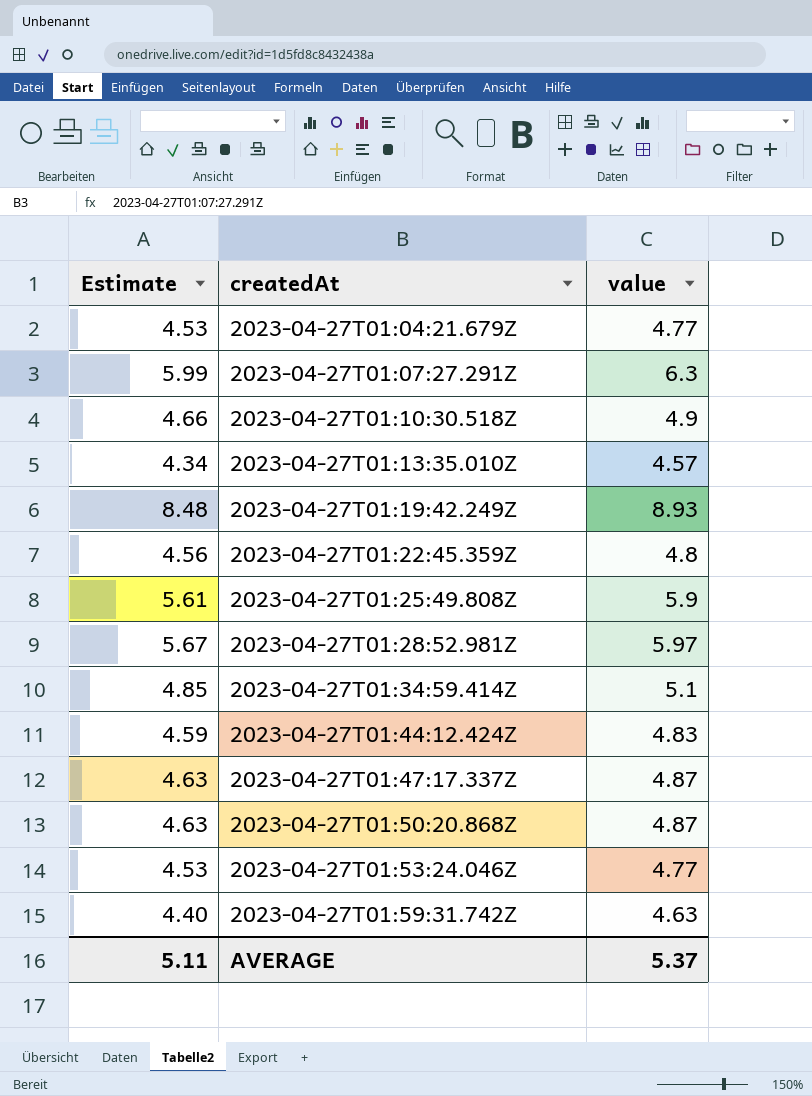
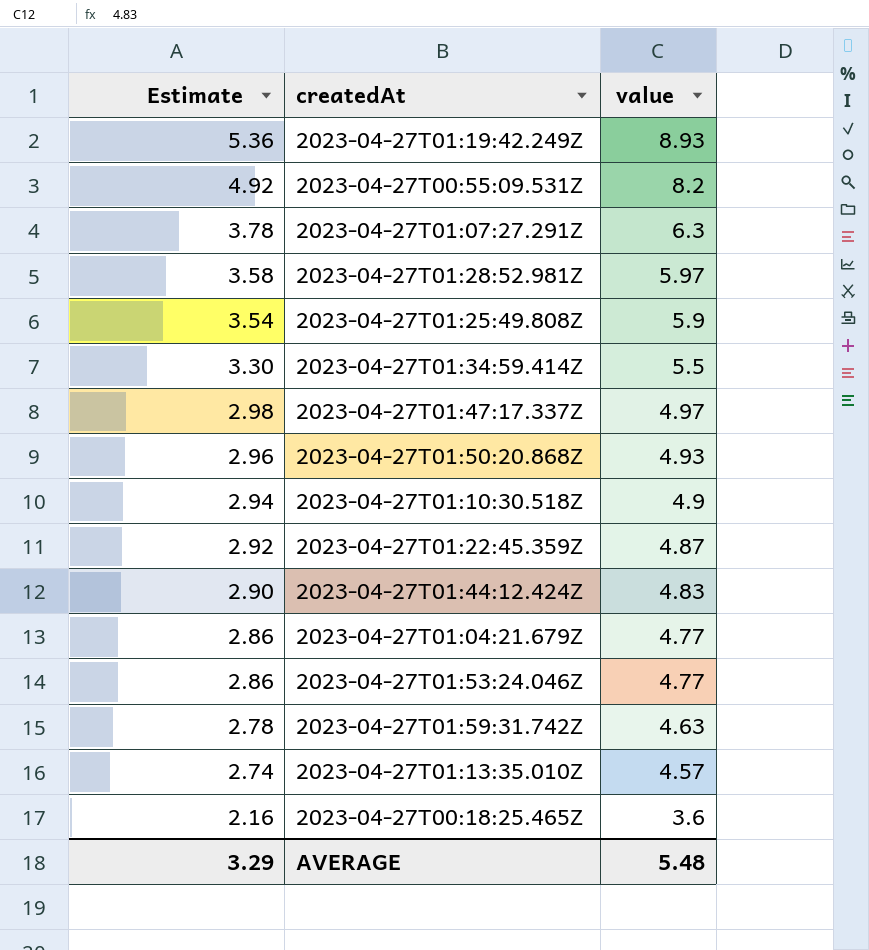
row order: createdAt ascending -> Estimate descending
column Estimate | formula: [value] * 0.95 -> [value] * 0.6
row 2023-04-27T00:55:09.531Z: none -> 4.92 | 8.2
2023-04-27T01:34:59.414Z | value: 5.1 -> 5.5
2023-04-27T01:47:17.337Z | value: 4.87 -> 4.97
2023-04-27T01:50:20.868Z | value: 4.87 -> 4.93
2023-04-27T01:22:45.359Z | value: 4.8 -> 4.87
row 2023-04-27T00:18:25.465Z: none -> 2.16 | 3.6
AVERAGE | Estimate: 5.11 -> 3.29
AVERAGE | value: 5.37 -> 5.48

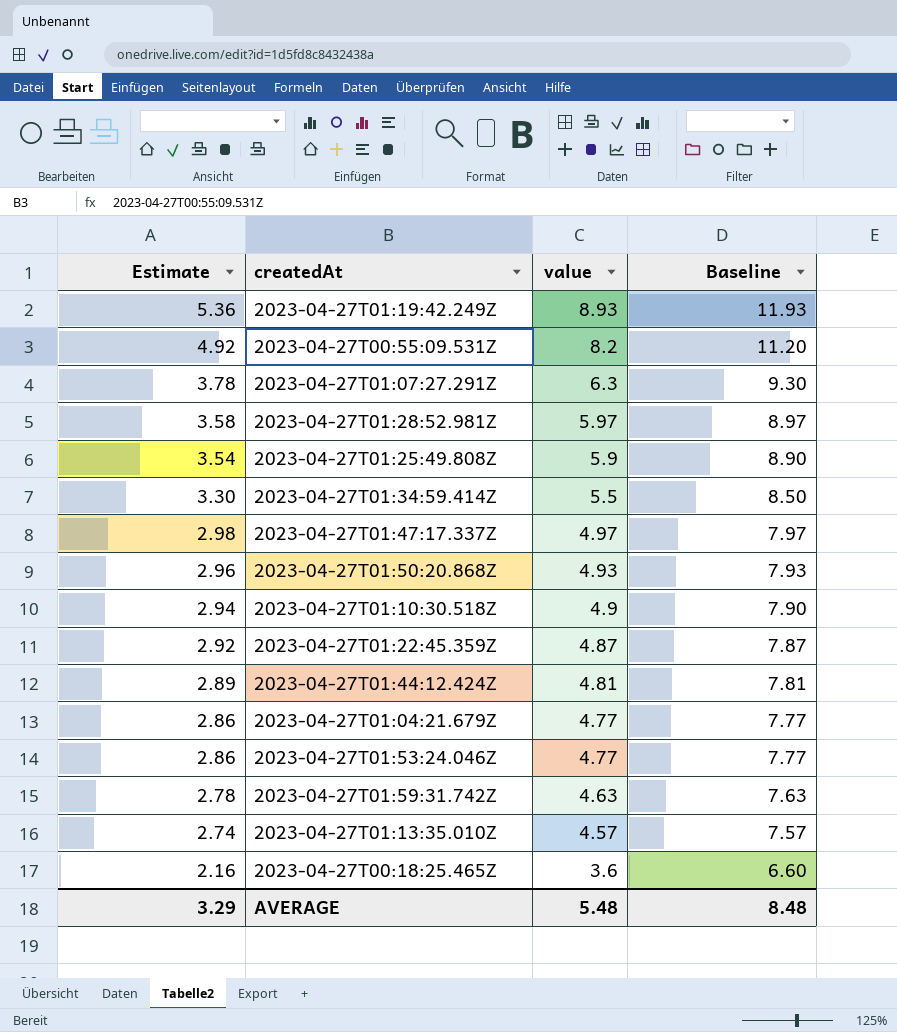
column Baseline | formula: none -> [value] + 3
2023-04-27T01:44:12.424Z | Estimate: 2.90 -> 2.89
2023-04-27T01:44:12.424Z | value: 4.83 -> 4.81

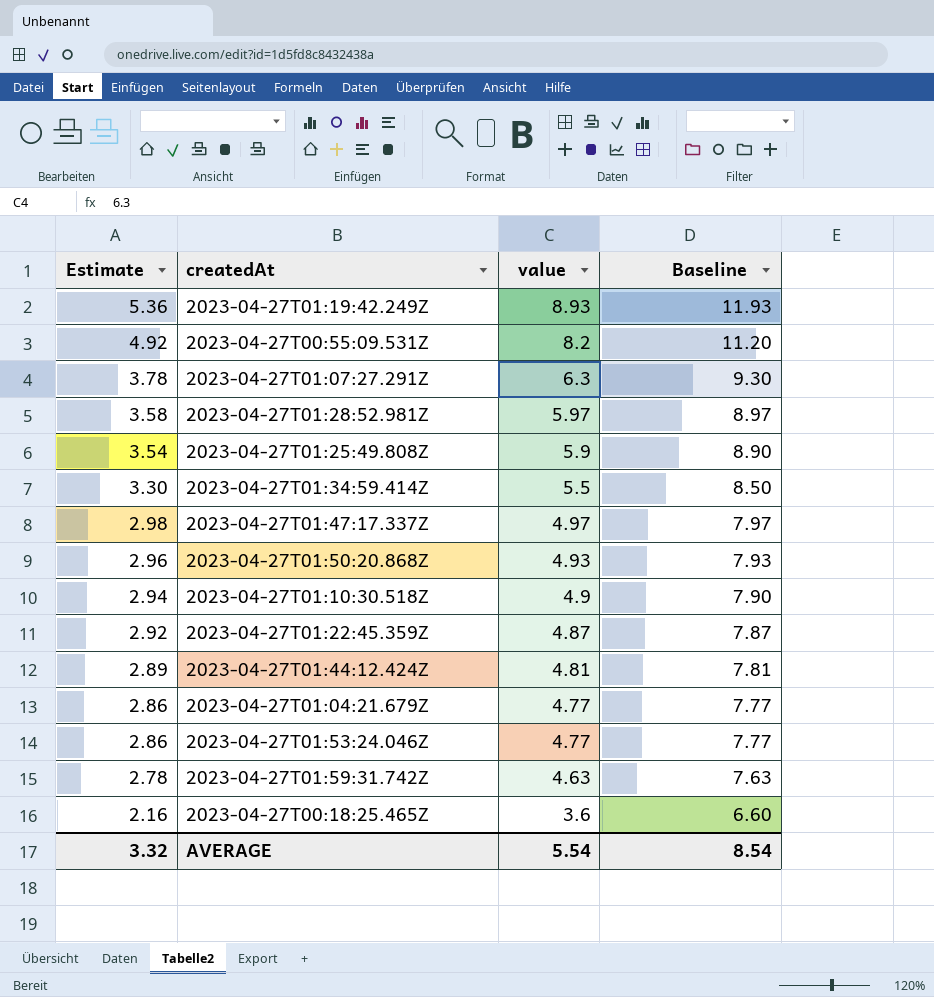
row 2023-04-27T01:13:35.010Z: 2.74 | 4.57 | 7.57 -> none
AVERAGE | Estimate: 3.29 -> 3.32
AVERAGE | value: 5.48 -> 5.54
AVERAGE | Baseline: 8.48 -> 8.54

